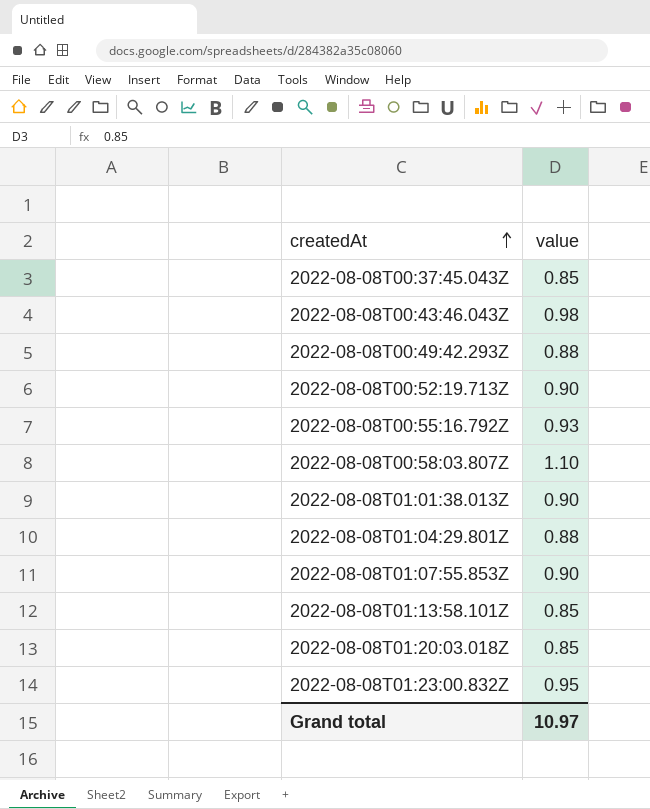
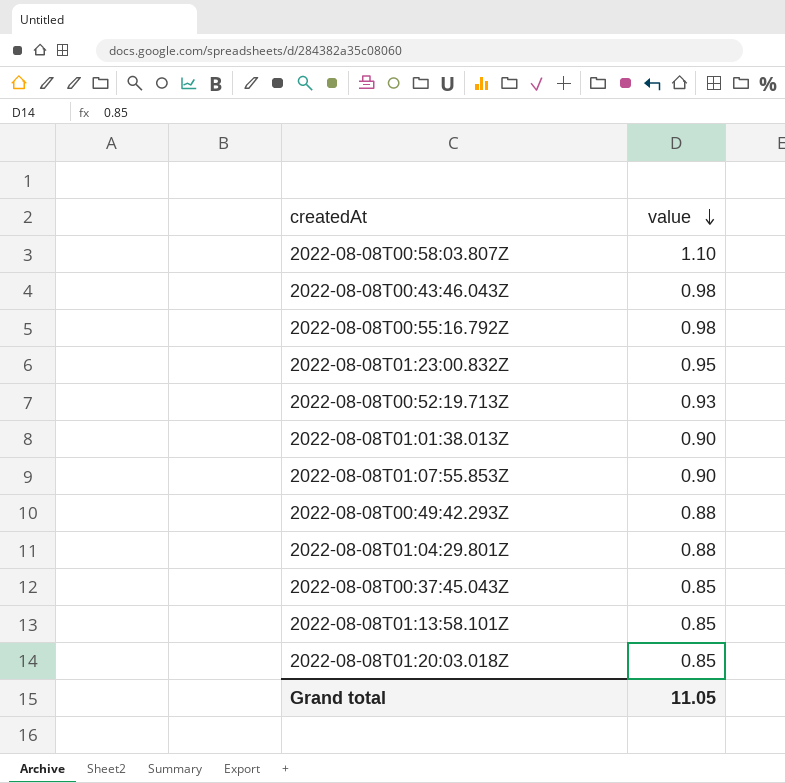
row order: createdAt ascending -> value descending
2022-08-08T00:55:16.792Z | value: 0.93 -> 0.98
2022-08-08T00:52:19.713Z | value: 0.90 -> 0.93
Grand total | value: 10.97 -> 11.05

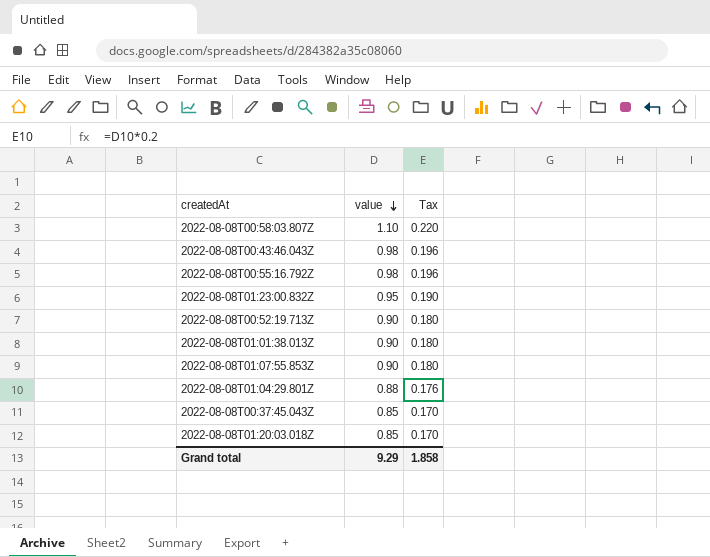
column Tax | formula: none -> [value] * 0.2
row 2022-08-08T00:49:42.293Z: 0.88 -> none
row 2022-08-08T01:13:58.101Z: 0.85 -> none
2022-08-08T00:52:19.713Z | value: 0.93 -> 0.90
Grand total | value: 11.05 -> 9.29

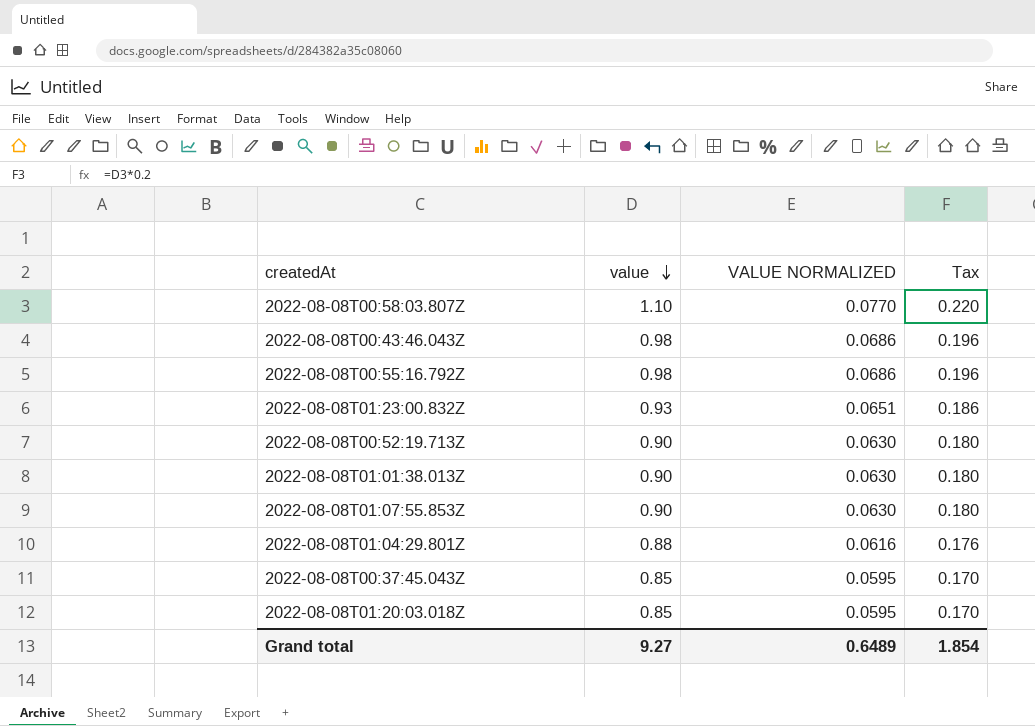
column VALUE NORMALIZED | formula: none -> [value] * 0.07
2022-08-08T01:23:00.832Z | value: 0.95 -> 0.93
2022-08-08T01:23:00.832Z | Tax: 0.190 -> 0.186
Grand total | value: 9.29 -> 9.27
Grand total | Tax: 1.858 -> 1.854

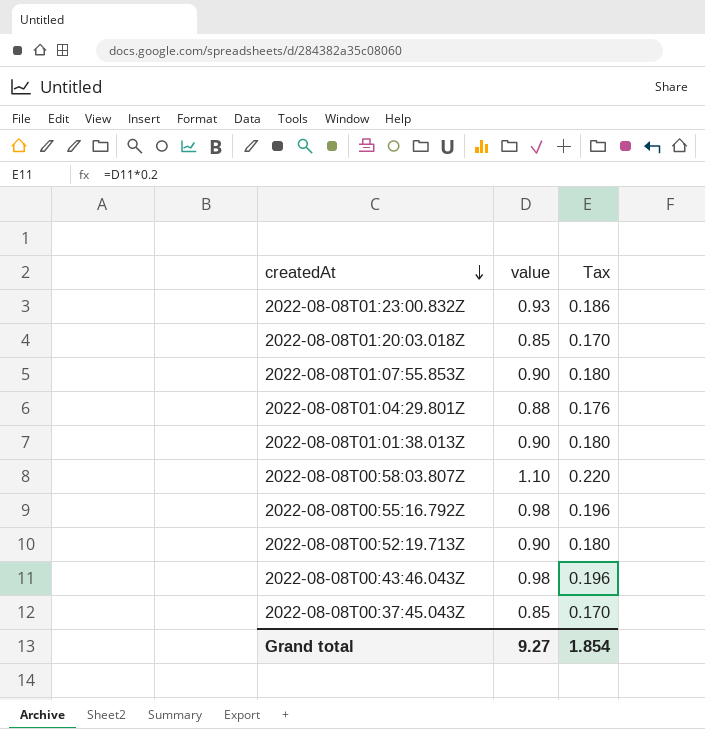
row order: value descending -> createdAt descending
column VALUE NORMALIZED | formula: [value] * 0.07 -> none

